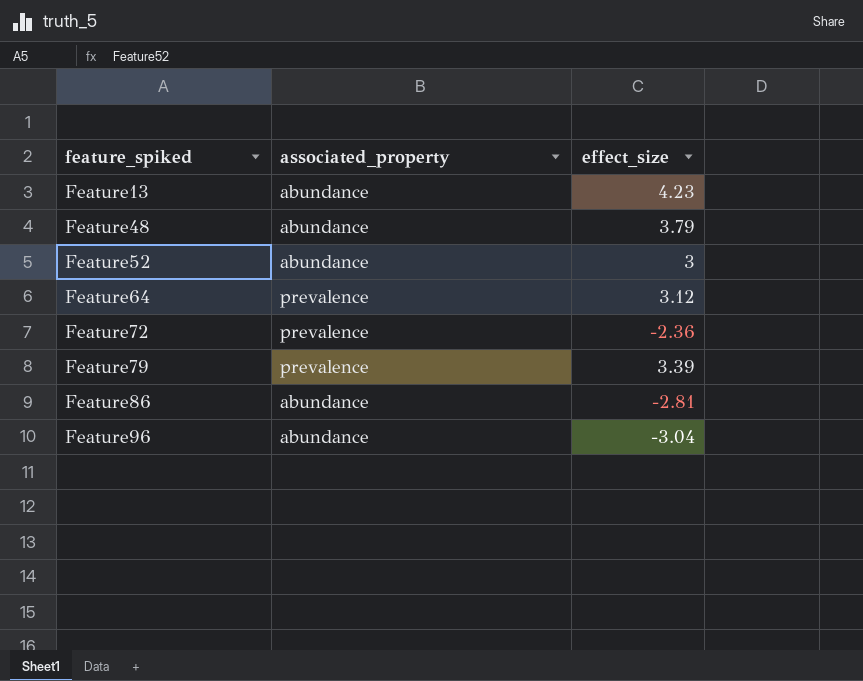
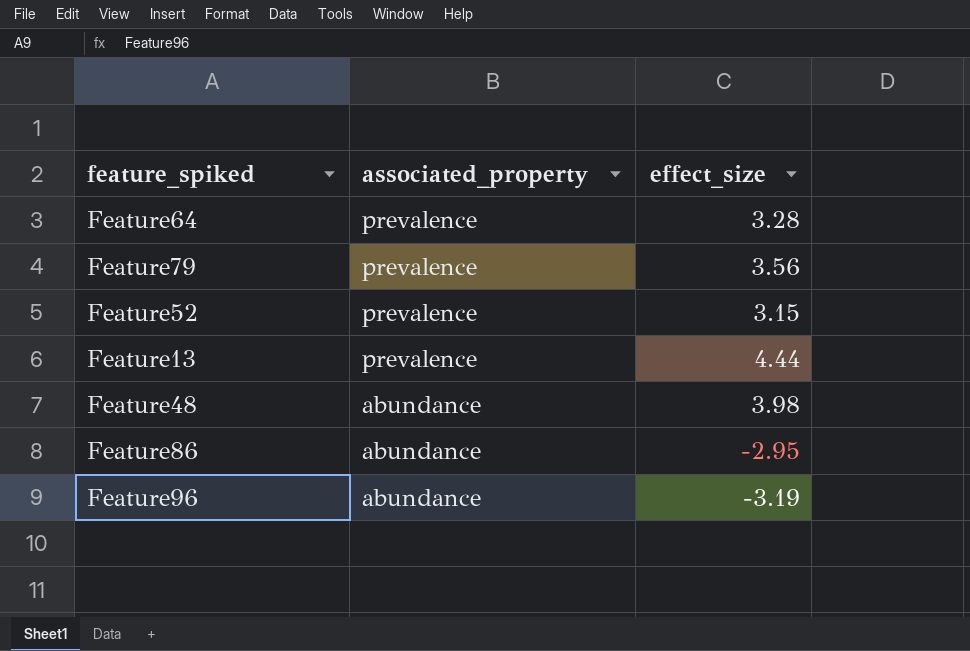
row order: feature_spiked ascending -> associated_property descending
row Feature72: prevalence | -2.36 -> none
Feature64 | effect_size: 3.12 -> 3.28
Feature79 | effect_size: 3.39 -> 3.56
Feature52 | associated_property: abundance -> prevalence
Feature52 | effect_size: 3 -> 3.15
Feature13 | associated_property: abundance -> prevalence
Feature13 | effect_size: 4.23 -> 4.44
Feature48 | effect_size: 3.79 -> 3.98
Feature86 | effect_size: -2.81 -> -2.95
Feature96 | effect_size: -3.04 -> -3.19

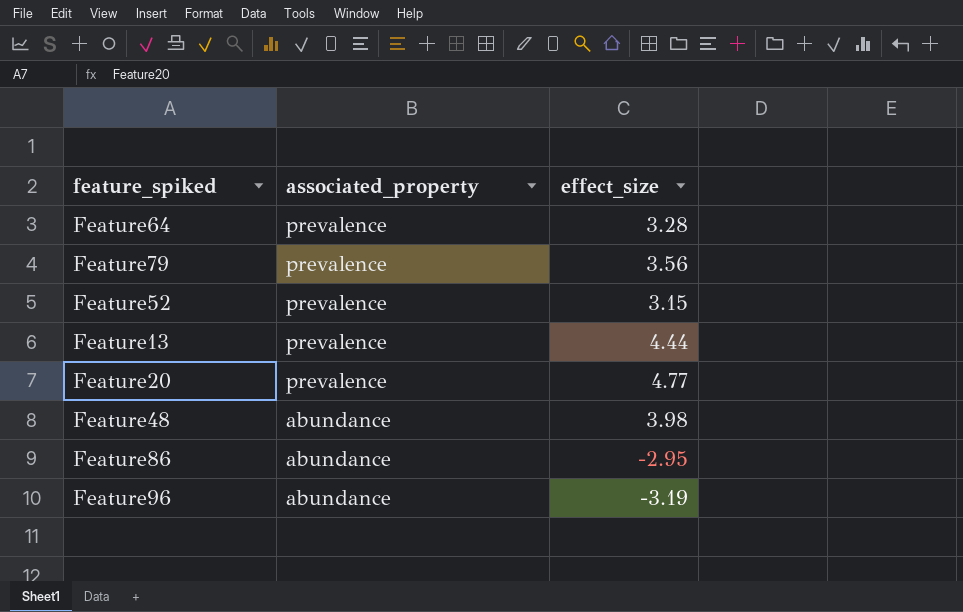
row Feature20: none -> prevalence | 4.77

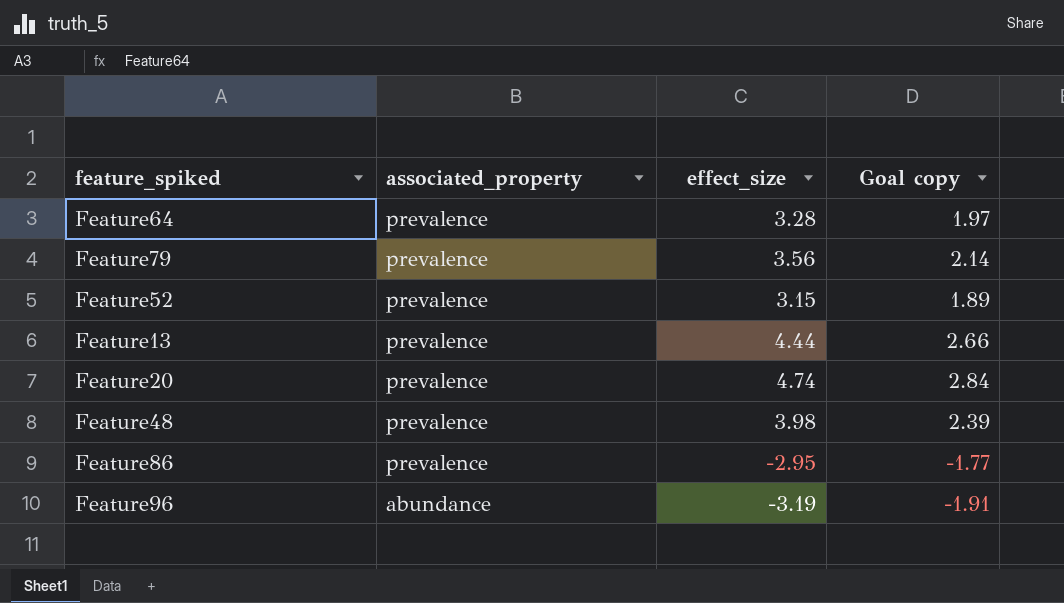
column Goal copy | formula: none -> [effect_size] * 0.6
Feature20 | effect_size: 4.77 -> 4.74
Feature48 | associated_property: abundance -> prevalence
Feature86 | associated_property: abundance -> prevalence

